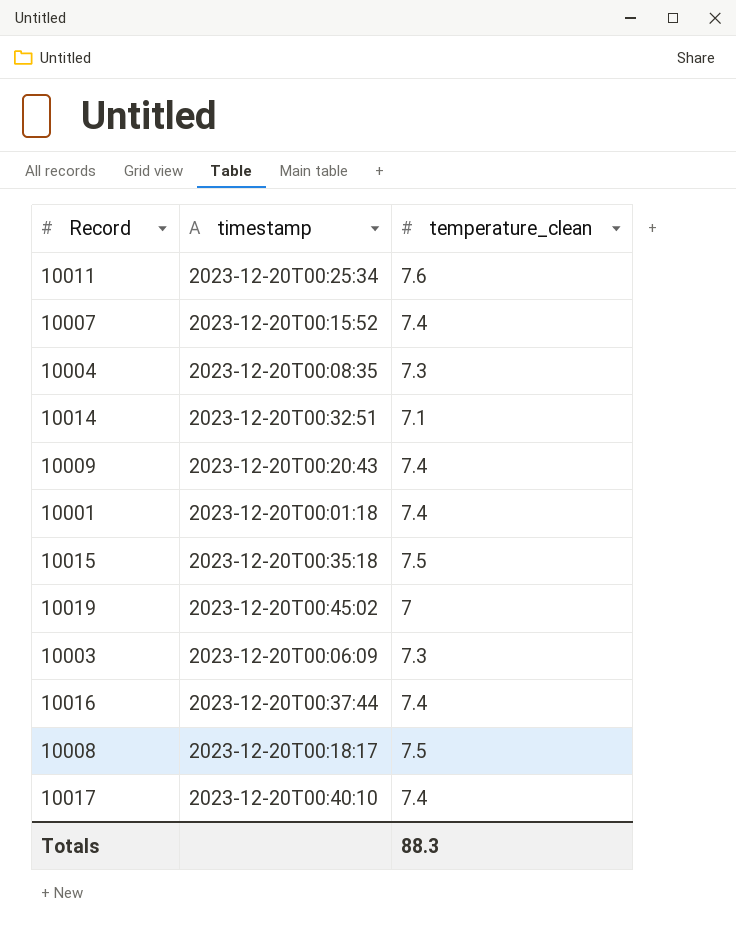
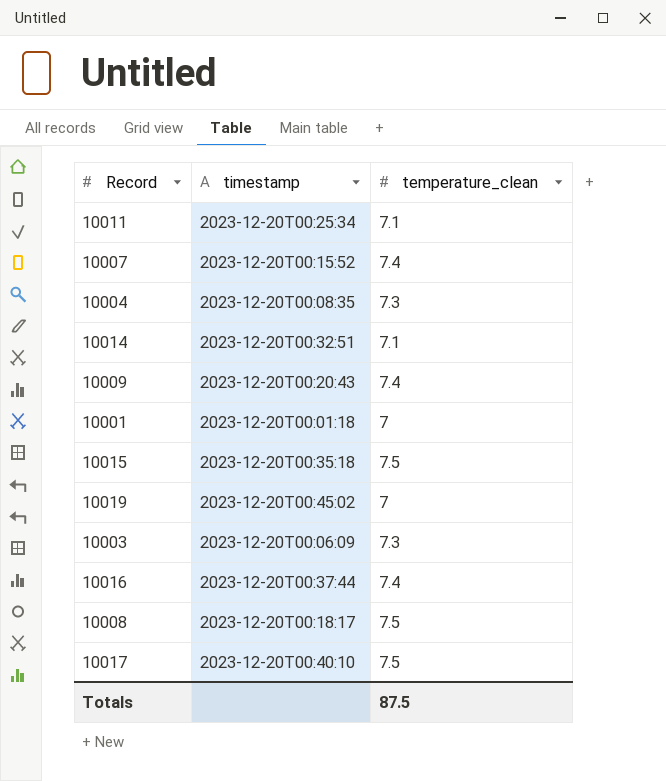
10011 | temperature_clean: 7.6 -> 7.1
10001 | temperature_clean: 7.4 -> 7
10017 | temperature_clean: 7.4 -> 7.5
Totals | temperature_clean: 88.3 -> 87.5

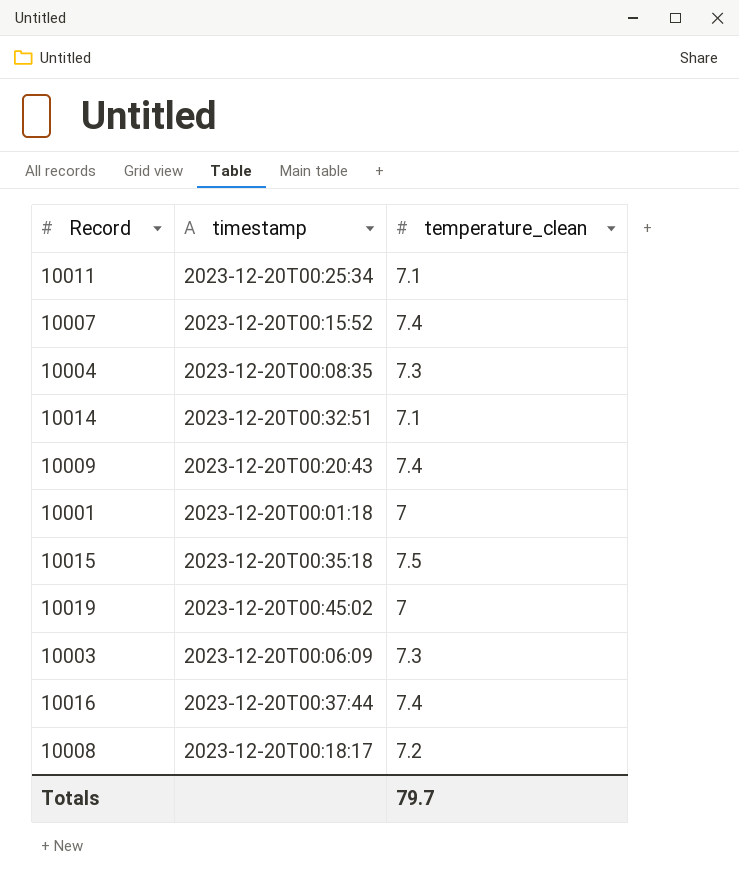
row 10017: 2023-12-20T00:40:10 | 7.5 -> none
10008 | temperature_clean: 7.5 -> 7.2
Totals | temperature_clean: 87.5 -> 79.7

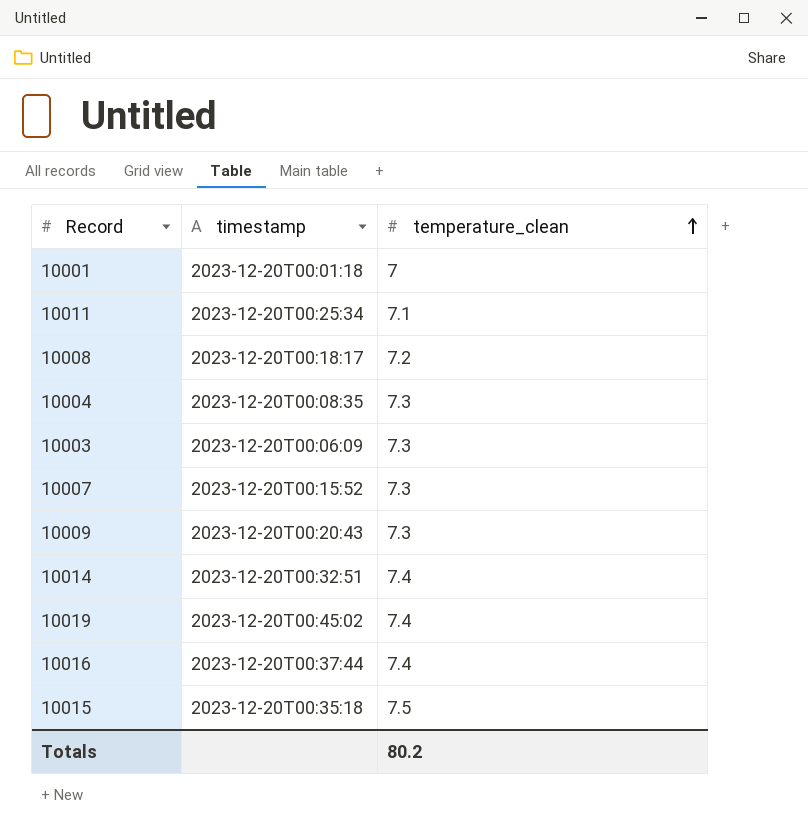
row order: none -> temperature_clean ascending
10007 | temperature_clean: 7.4 -> 7.3
10009 | temperature_clean: 7.4 -> 7.3
10014 | temperature_clean: 7.1 -> 7.4
10019 | temperature_clean: 7 -> 7.4
Totals | temperature_clean: 79.7 -> 80.2

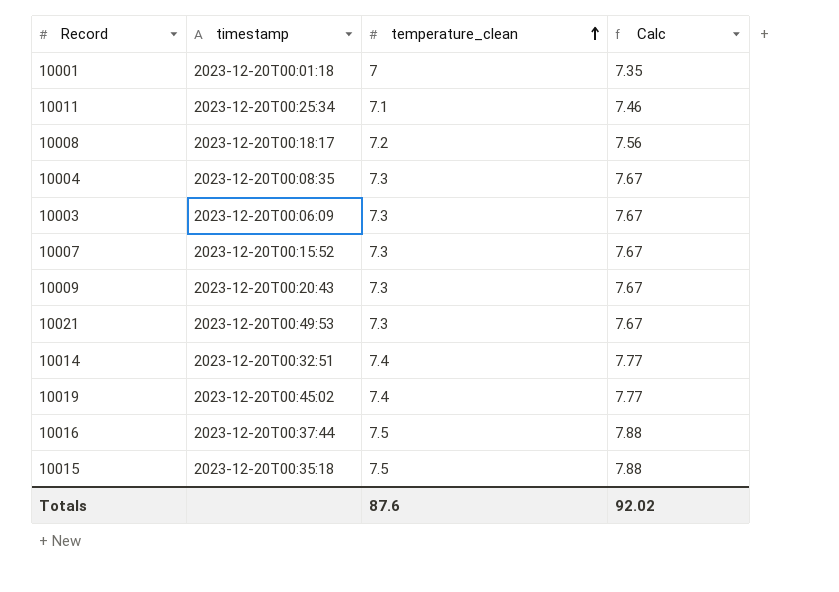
column Calc | formula: none -> [temperature_clean] * 1.05
row 10021: none -> 2023-12-20T00:49:53 | 7.3 | 7.67
10016 | temperature_clean: 7.4 -> 7.5
Totals | temperature_clean: 80.2 -> 87.6

